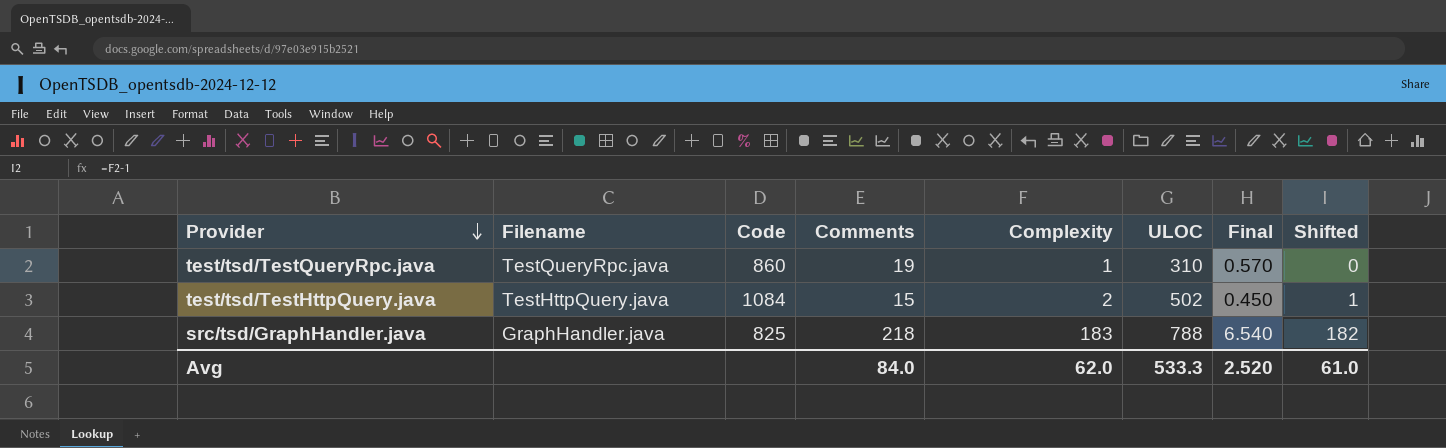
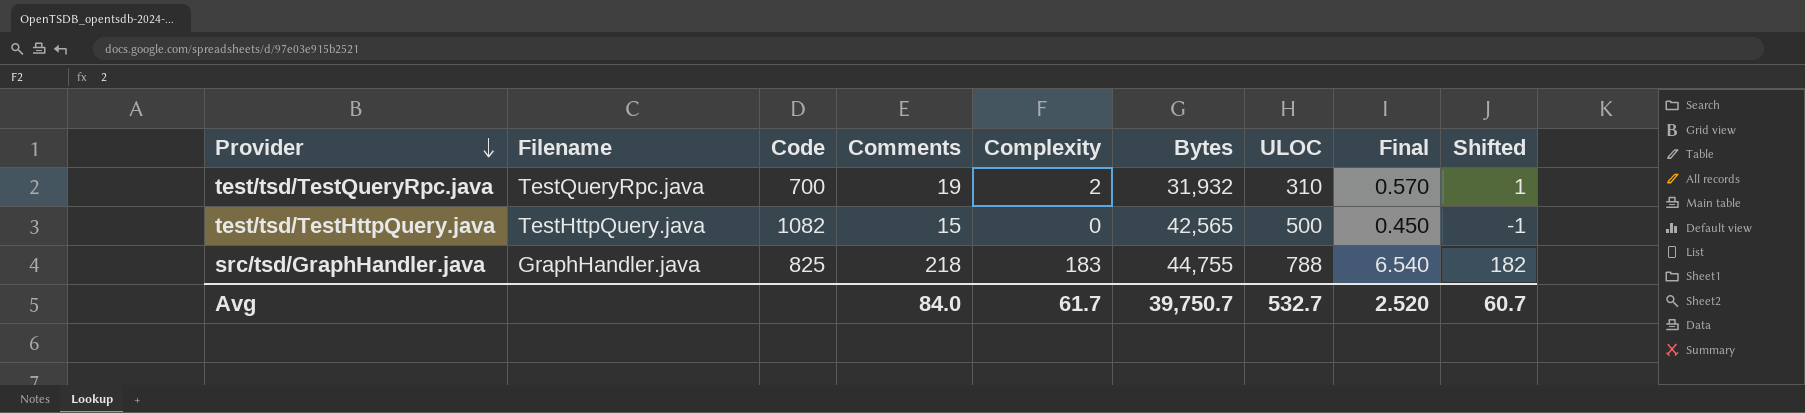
column Bytes | position: none -> 6
test/tsd/TestQueryRpc.java | Code: 860 -> 700
test/tsd/TestQueryRpc.java | Complexity: 1 -> 2
test/tsd/TestQueryRpc.java | Shifted: 0 -> 1
test/tsd/TestHttpQuery.java | Code: 1084 -> 1082
test/tsd/TestHttpQuery.java | Complexity: 2 -> 0
test/tsd/TestHttpQuery.java | ULOC: 502 -> 500
test/tsd/TestHttpQuery.java | Shifted: 1 -> -1
Avg | Complexity: 62.0 -> 61.7
Avg | ULOC: 533.3 -> 532.7
Avg | Shifted: 61.0 -> 60.7

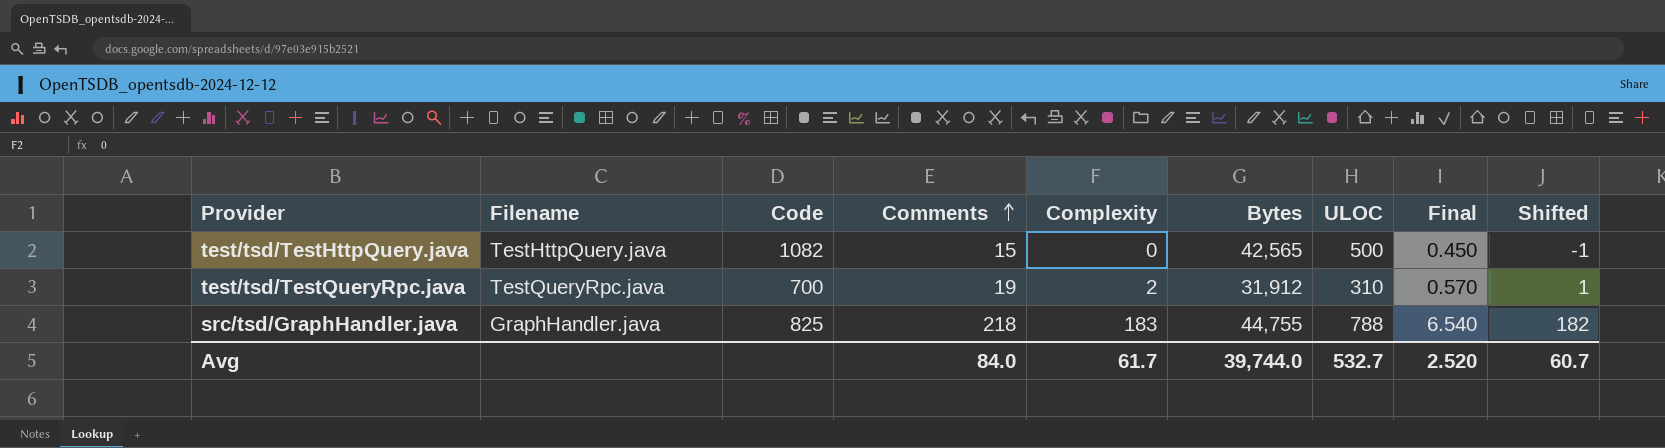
row order: Provider descending -> Comments ascending
test/tsd/TestQueryRpc.java | Bytes: 31,932 -> 31,912
Avg | Bytes: 39,750.7 -> 39,744.0

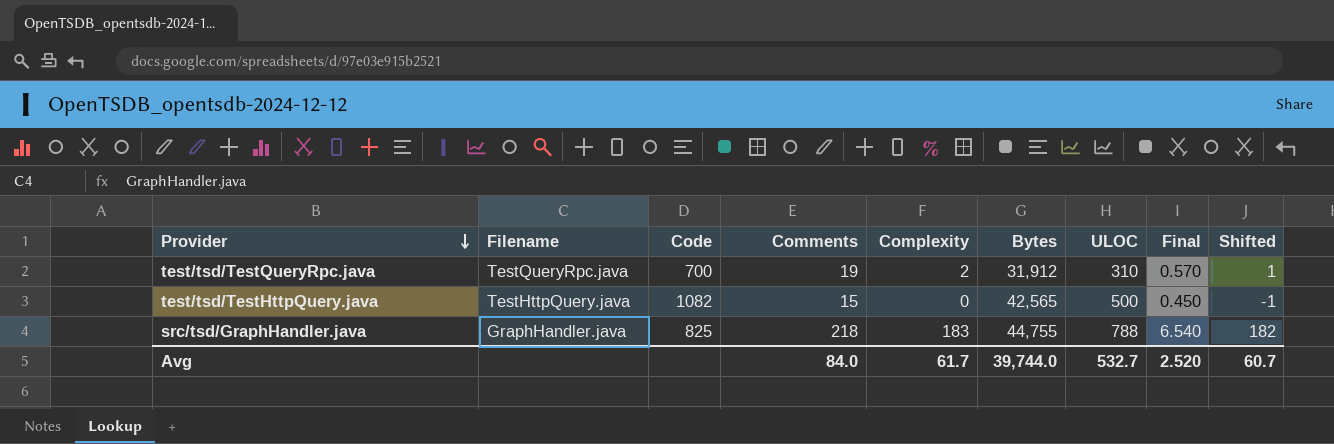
row order: Comments ascending -> Provider descending

